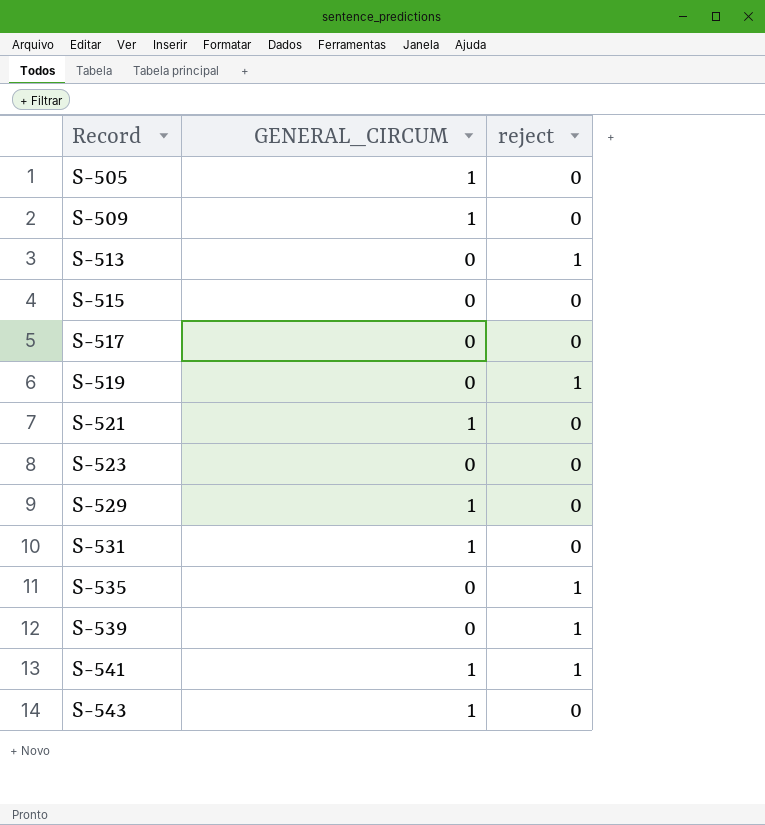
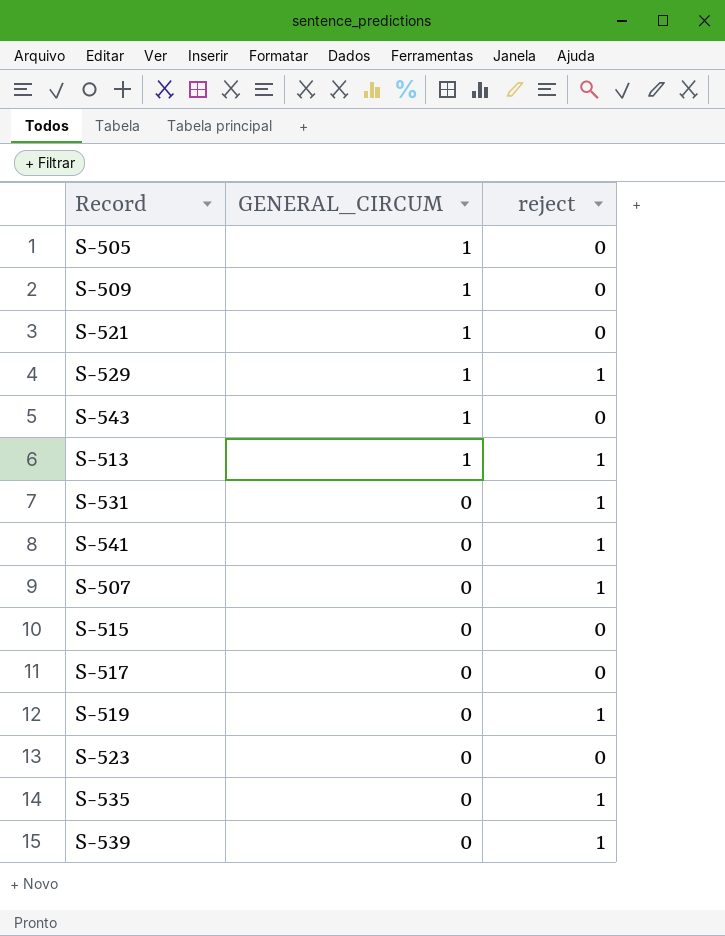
row order: Record ascending -> GENERAL_CIRCUM descending
S-529 | reject: 0 -> 1
S-513 | GENERAL_CIRCUM: 0 -> 1
S-531 | GENERAL_CIRCUM: 1 -> 0
S-531 | reject: 0 -> 1
S-541 | GENERAL_CIRCUM: 1 -> 0
row S-507: none -> 0 | 1

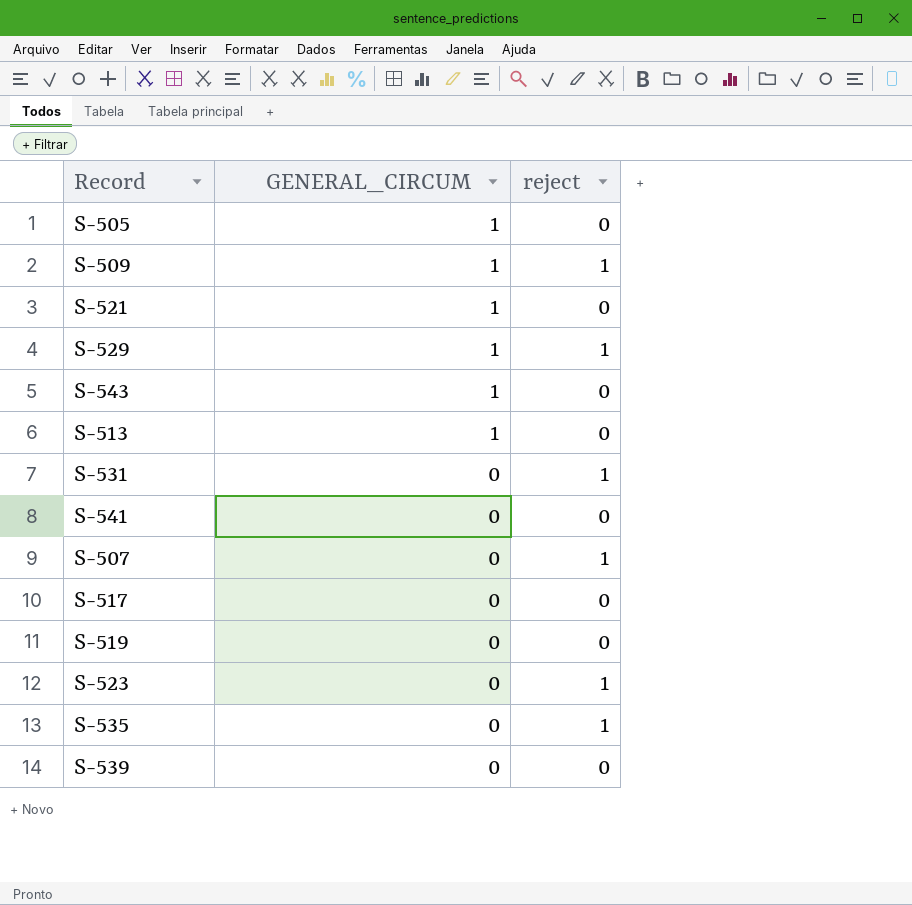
row S-515: 0 | 0 -> none
S-509 | reject: 0 -> 1
S-513 | reject: 1 -> 0
S-541 | reject: 1 -> 0
S-519 | reject: 1 -> 0
S-523 | reject: 0 -> 1
S-539 | reject: 1 -> 0

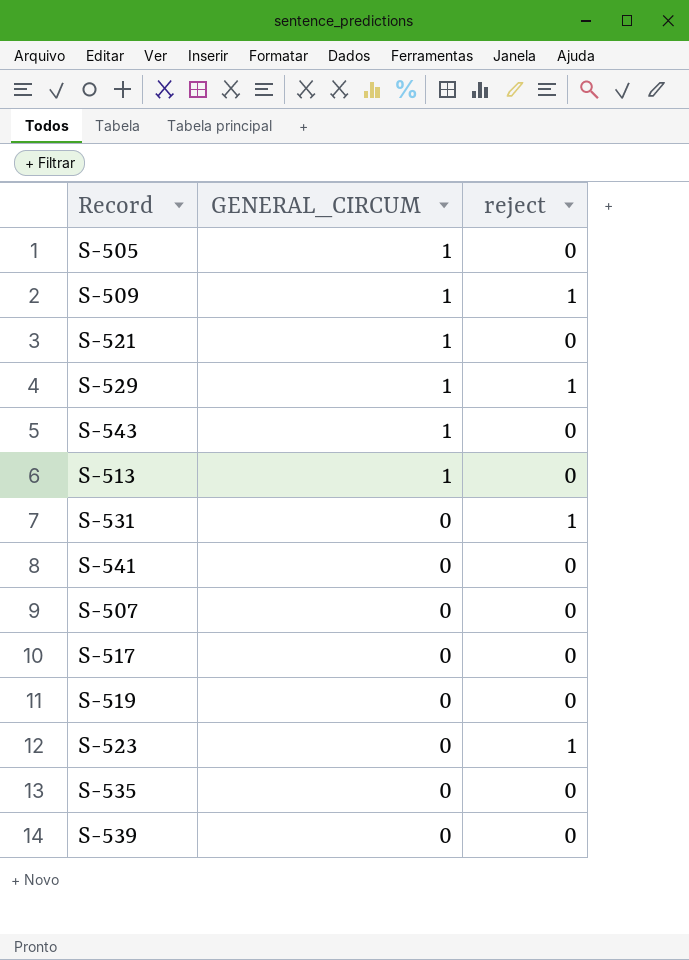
S-507 | reject: 1 -> 0
S-535 | reject: 1 -> 0

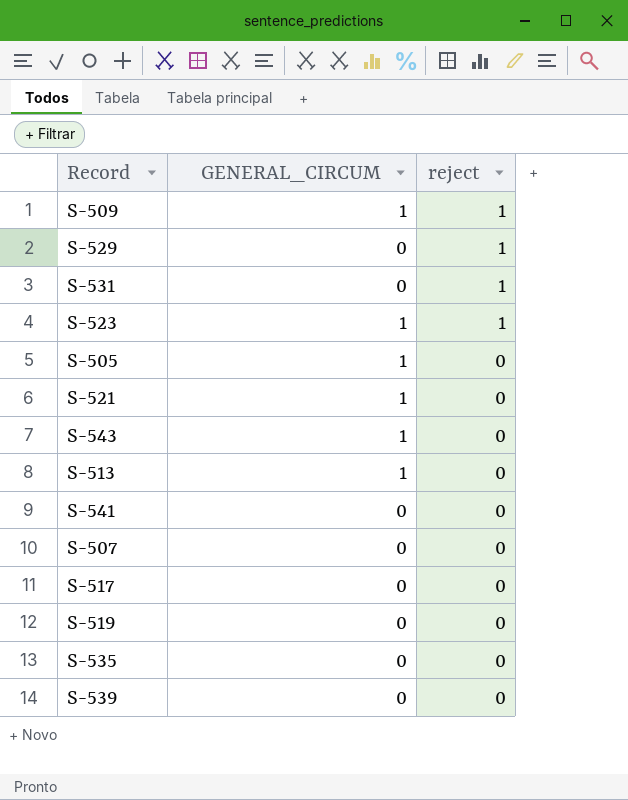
row order: GENERAL_CIRCUM descending -> reject descending
S-529 | GENERAL_CIRCUM: 1 -> 0
S-523 | GENERAL_CIRCUM: 0 -> 1

